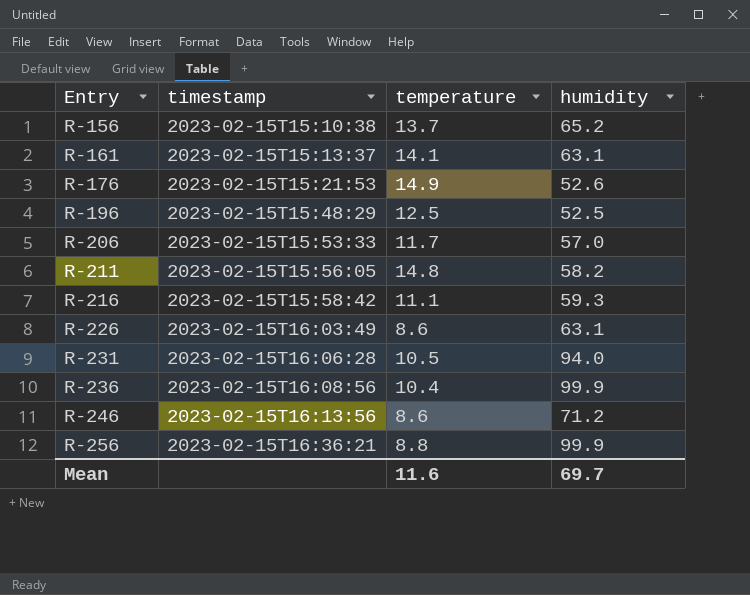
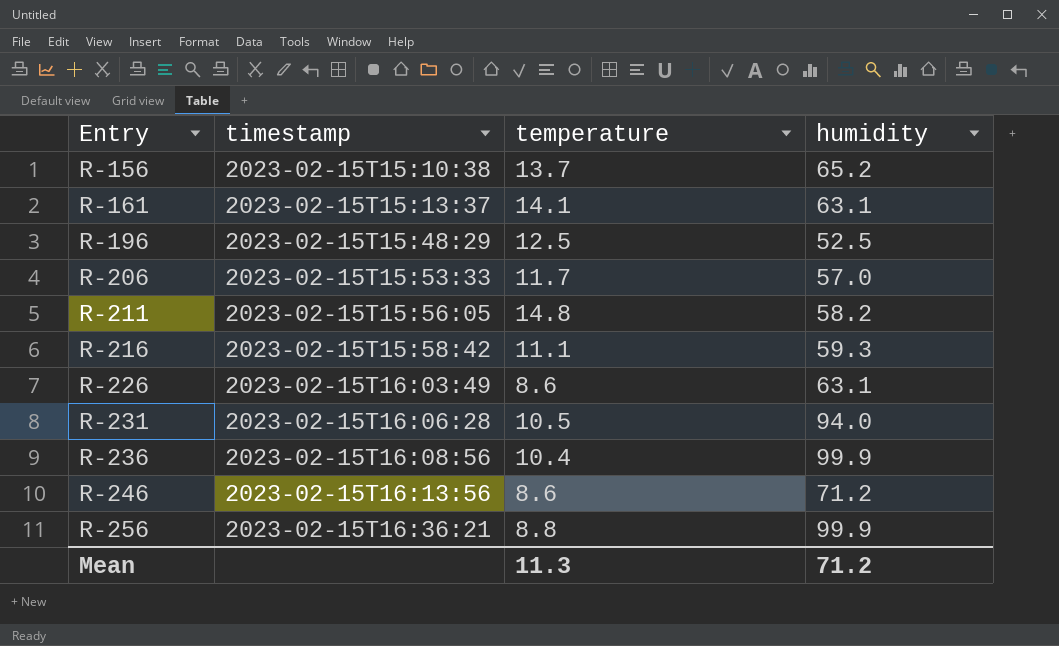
row R-176: 2023-02-15T15:21:53 | 14.9 | 52.6 -> none
Mean | temperature: 11.6 -> 11.3
Mean | humidity: 69.7 -> 71.2

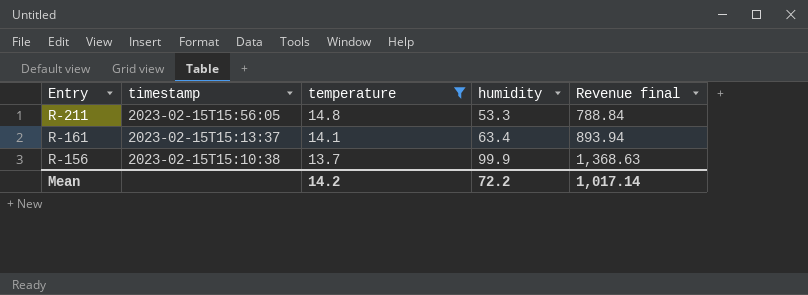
filter: none -> temperature >= 13.7
row order: Entry ascending -> Entry descending
column Revenue final | formula: none -> [temperature] * [humidity]
R-211 | humidity: 58.2 -> 53.3
R-161 | humidity: 63.1 -> 63.4
R-156 | humidity: 65.2 -> 99.9
Mean | temperature: 11.3 -> 14.2
Mean | humidity: 71.2 -> 72.2

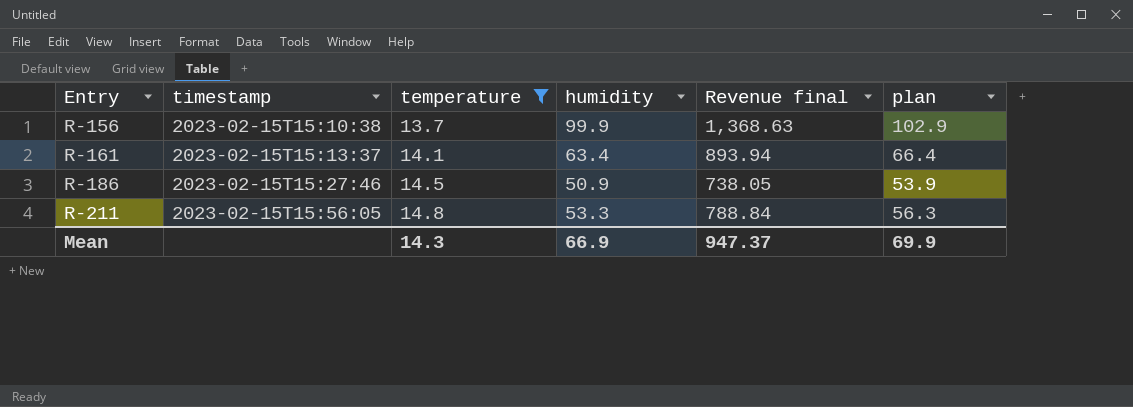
row order: Entry descending -> Entry ascending
column plan | formula: none -> [humidity] + 3
row R-186: none -> 2023-02-15T15:27:46 | 14.5 | 50.9 | 738.05 | 53.9
Mean | temperature: 14.2 -> 14.3
Mean | humidity: 72.2 -> 66.9
Mean | Revenue final: 1,017.14 -> 947.37

